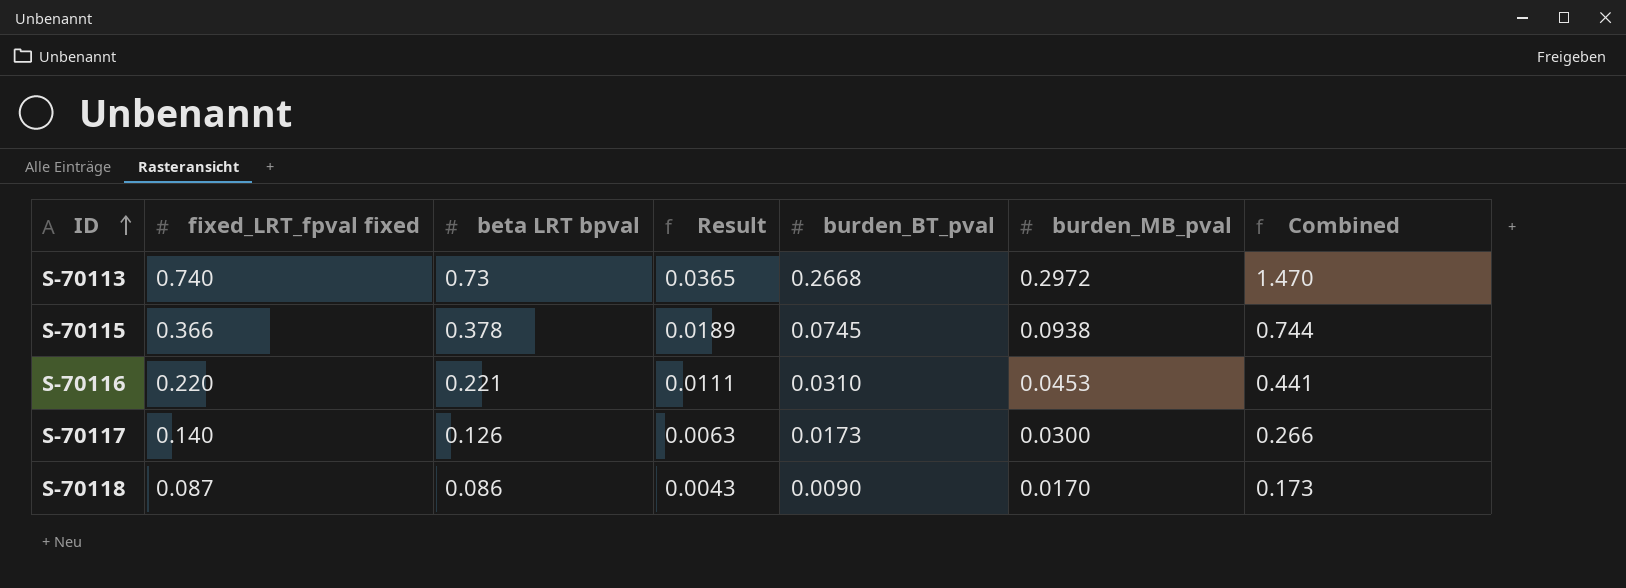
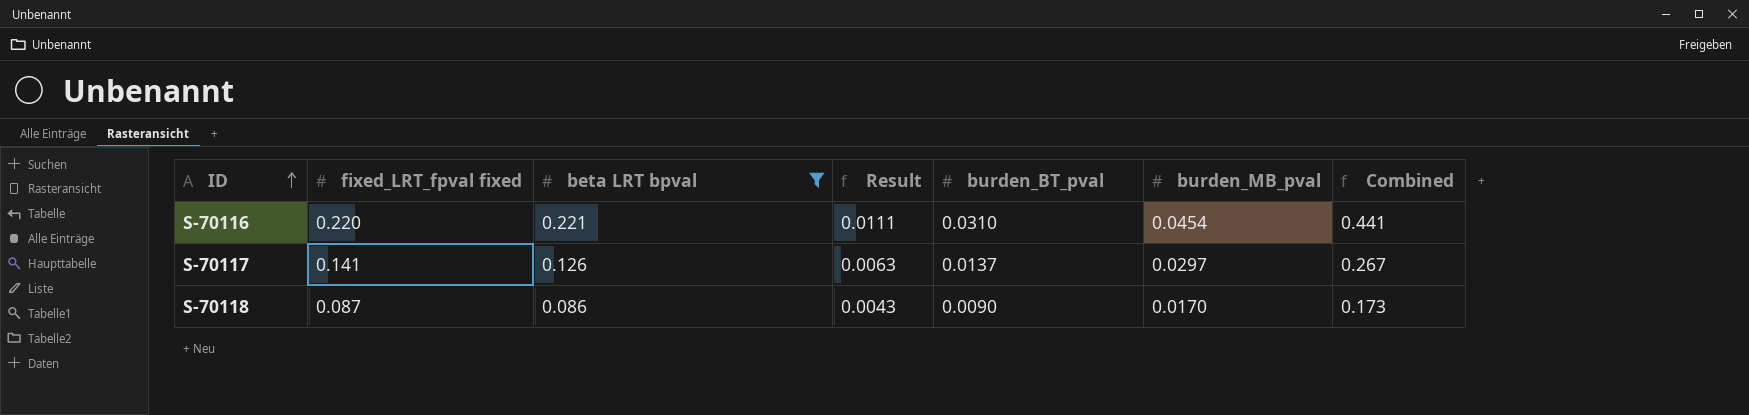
filter: none -> beta LRT bpval <= 0.221
S-70116 | burden_MB_pval: 0.0453 -> 0.0454
S-70117 | fixed_LRT_fpval fixed: 0.140 -> 0.141
S-70117 | burden_BT_pval: 0.0173 -> 0.0137
S-70117 | burden_MB_pval: 0.0300 -> 0.0297
S-70117 | Combined: 0.266 -> 0.267

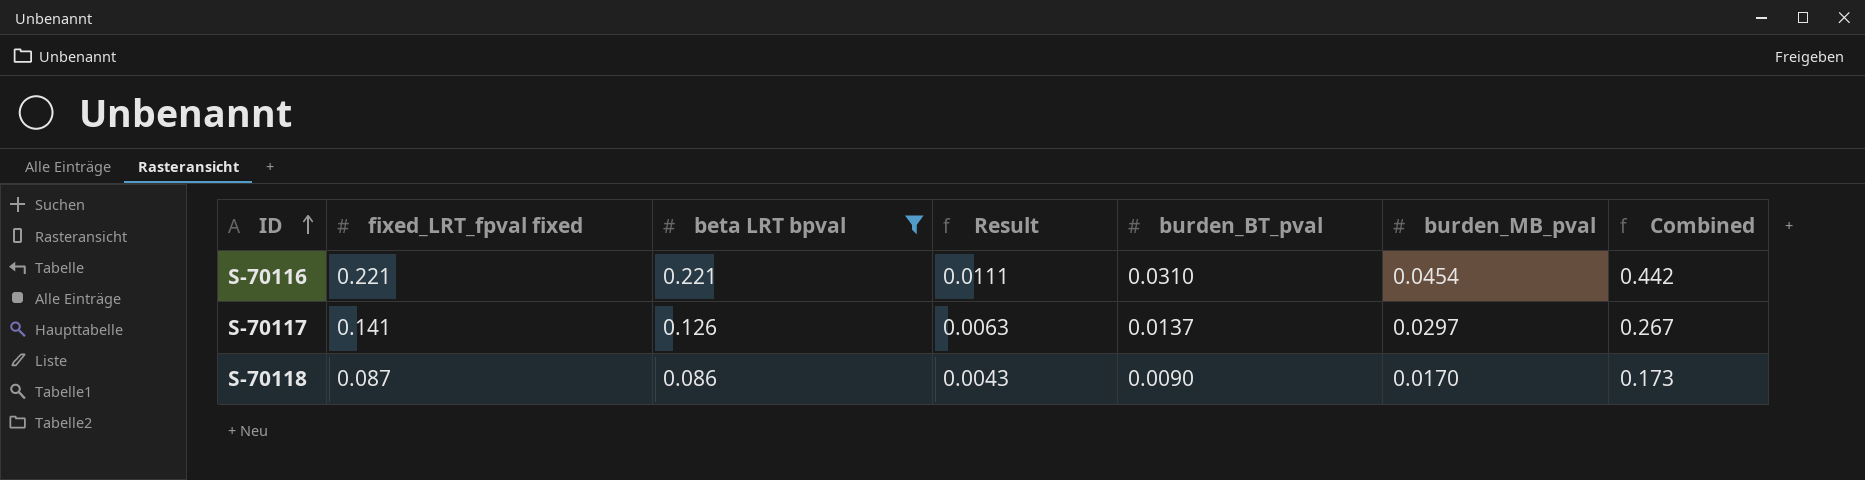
S-70116 | fixed_LRT_fpval fixed: 0.220 -> 0.221
S-70116 | Combined: 0.441 -> 0.442

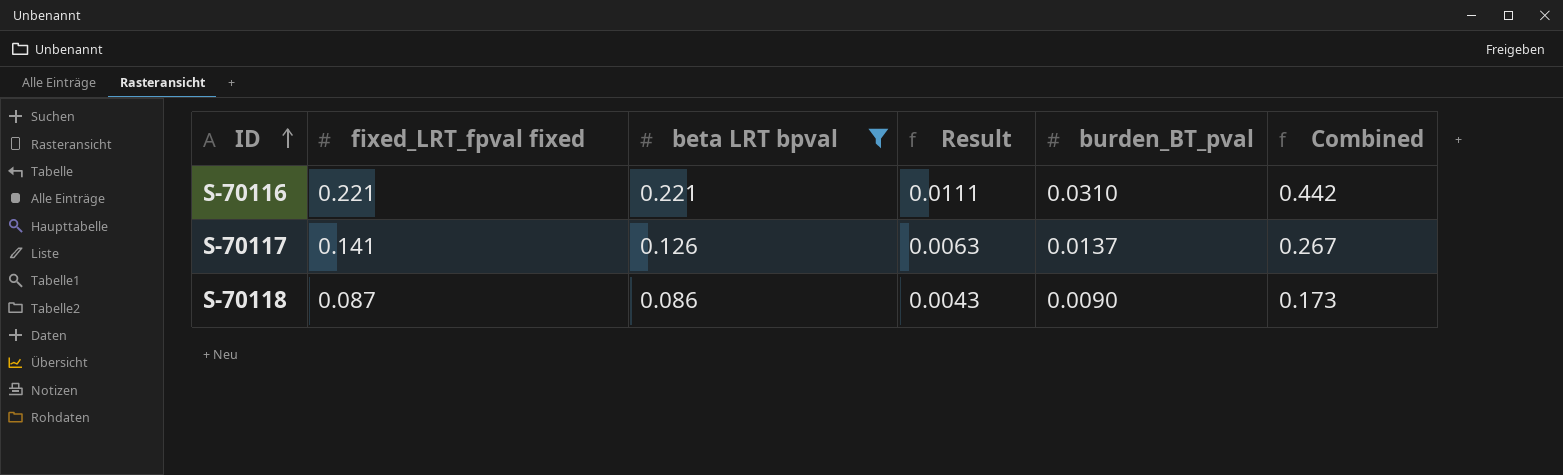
column burden_MB_pval | position: 6 -> none

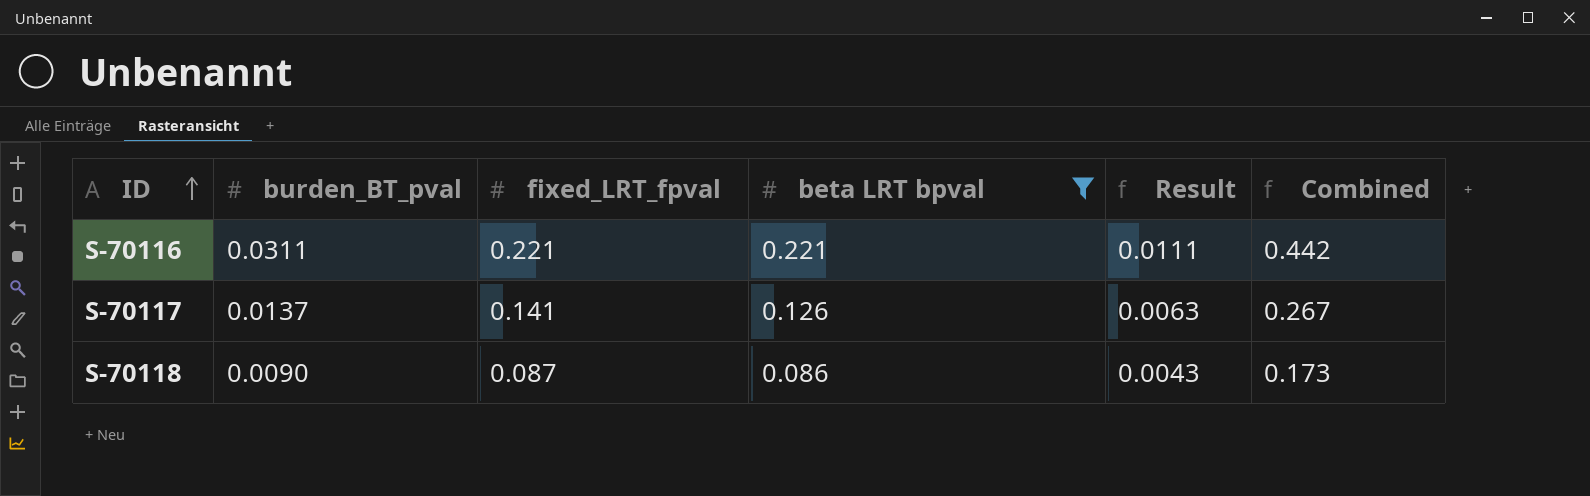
column burden_BT_pval | position: 5 -> 2
column name: fixed_LRT_fpval fixed -> fixed_LRT_fpval
S-70116 | burden_BT_pval: 0.0310 -> 0.0311

